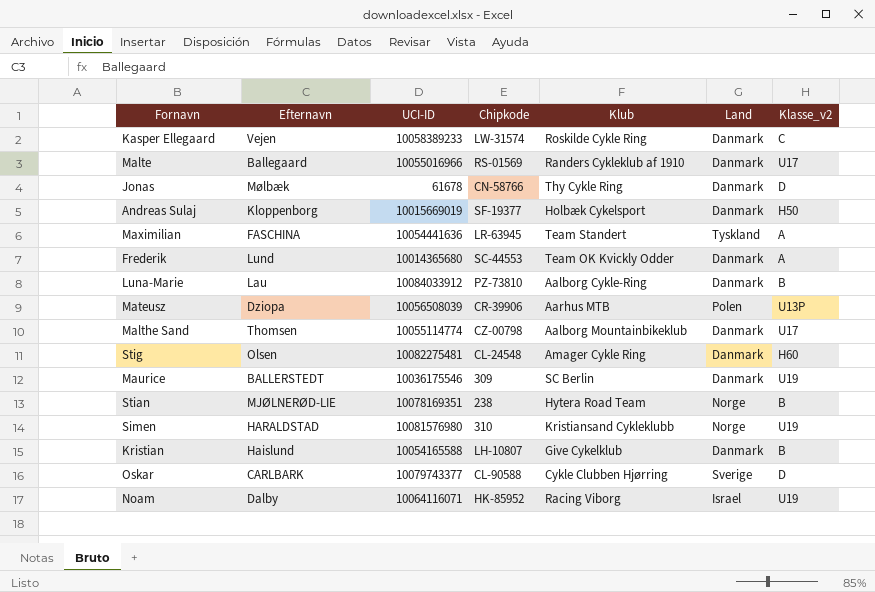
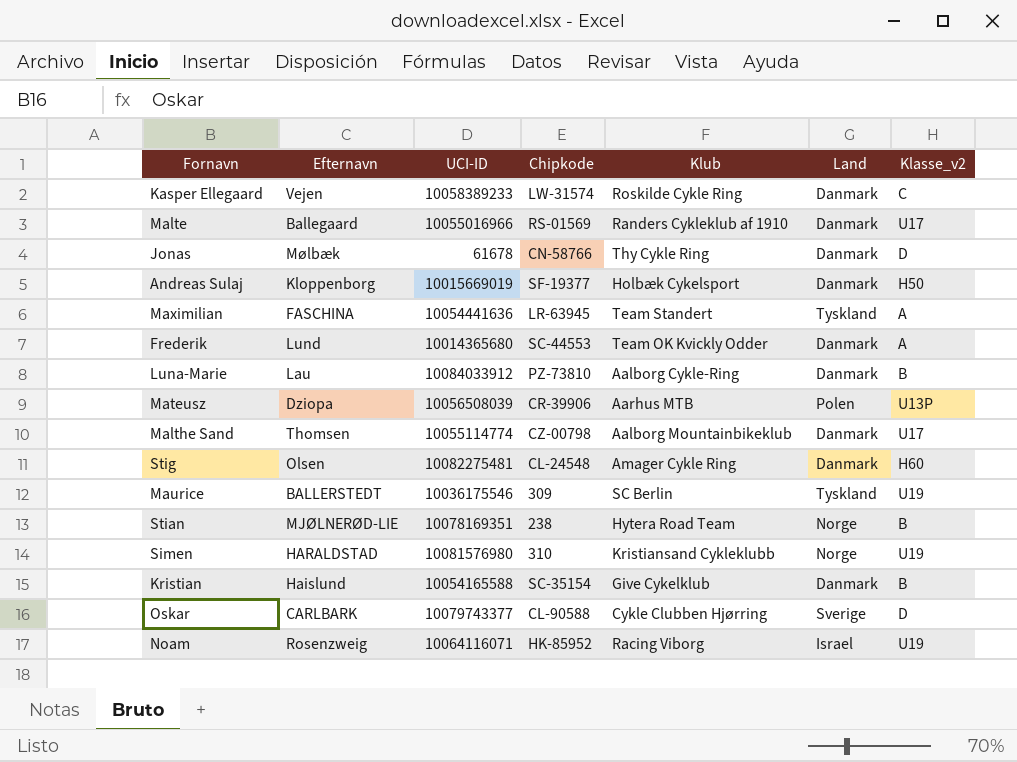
Maurice | Land: Danmark -> Tyskland
Kristian | Chipkode: LH-10807 -> SC-35154
Noam | Efternavn: Dalby -> Rosenzweig

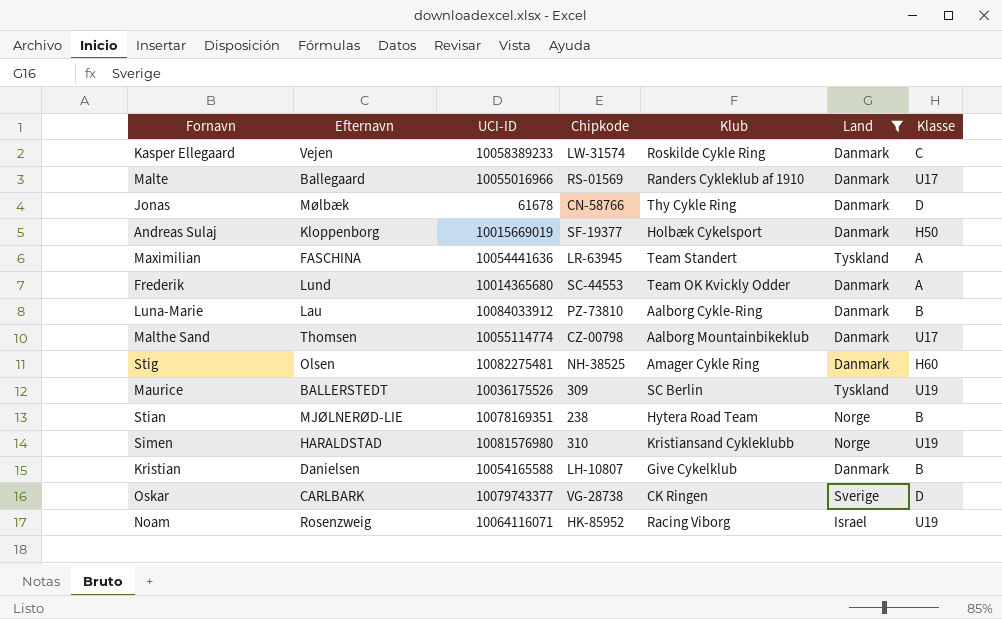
filter: none -> Land != Polen
column name: Klasse_v2 -> Klasse
Stig | Chipkode: CL-24548 -> NH-38525
Maurice | UCI-ID: 10036175546 -> 10036175526
Kristian | Efternavn: Haislund -> Danielsen
Kristian | Chipkode: SC-35154 -> LH-10807
Oskar | Chipkode: CL-90588 -> VG-28738
Oskar | Klub: Cykle Clubben Hjørring -> CK Ringen

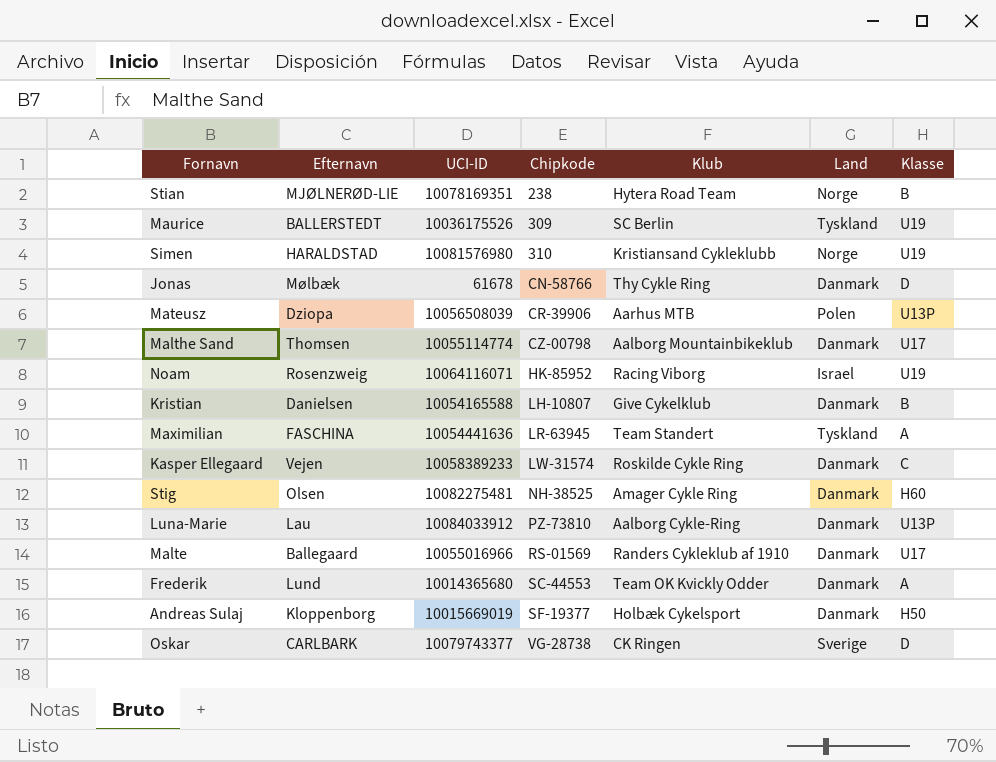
filter: Land != Polen -> none
row order: none -> Chipkode ascending
Luna-Marie | Klasse: B -> U13P

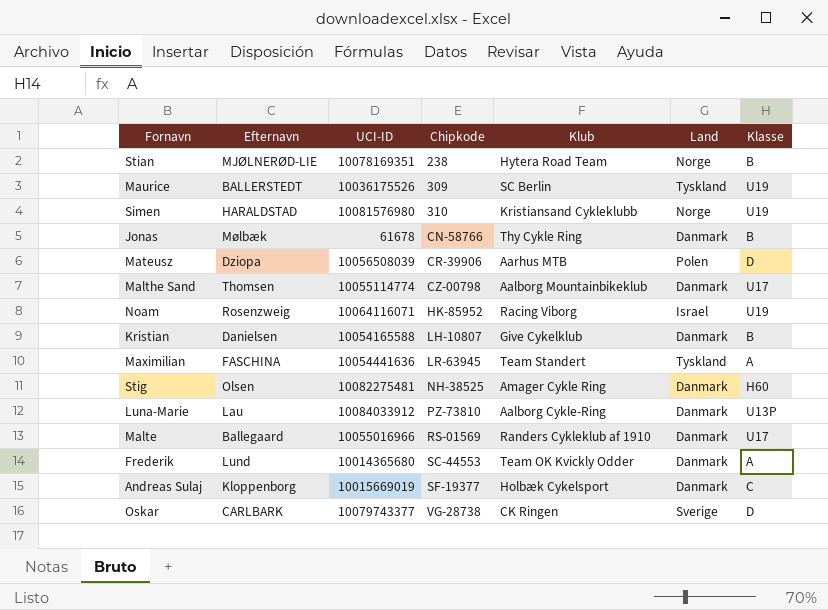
row Kasper Ellegaard: Vejen | 10058389233 | LW-31574 | Roskilde Cykle Ring | Danmark | C -> none
Jonas | Klasse: D -> B
Mateusz | Klasse: U13P -> D
Andreas Sulaj | Klasse: H50 -> C

